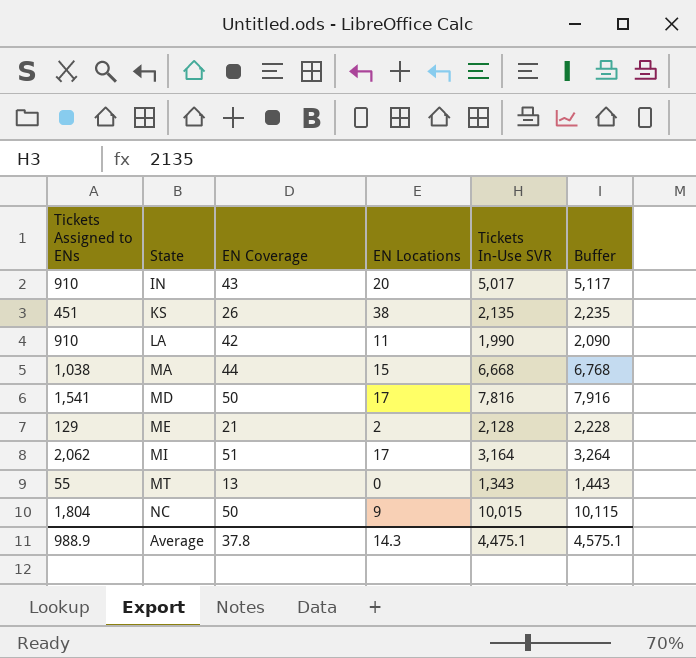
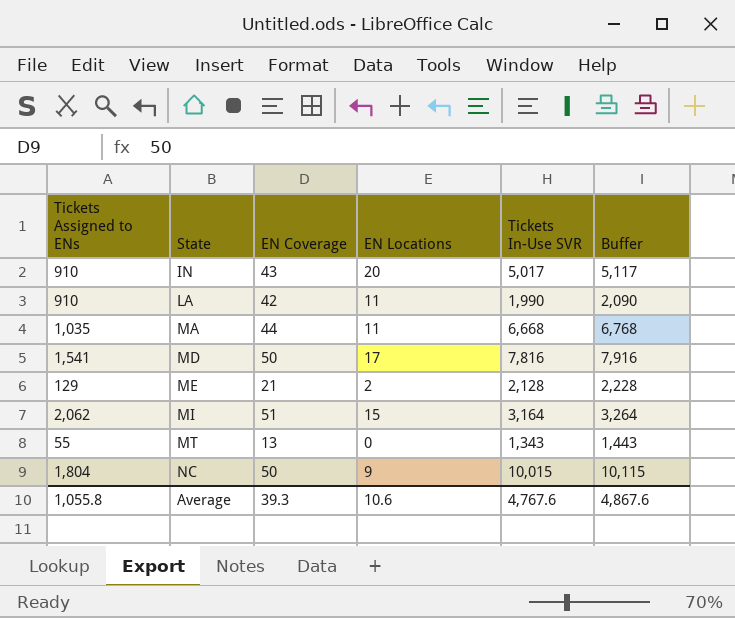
row KS: 451 | 26 | 38 | 2,135 | 2,235 -> none
MA | Tickets Assigned to ENs: 1,038 -> 1,035
MA | EN Locations: 15 -> 11
MI | EN Locations: 17 -> 15
Average | Tickets Assigned to ENs: 988.9 -> 1,055.8
Average | EN Coverage: 37.8 -> 39.3
Average | EN Locations: 14.3 -> 10.6
Average | Tickets In-Use SVR: 4,475.1 -> 4,767.6
Average | Buffer: 4,575.1 -> 4,867.6

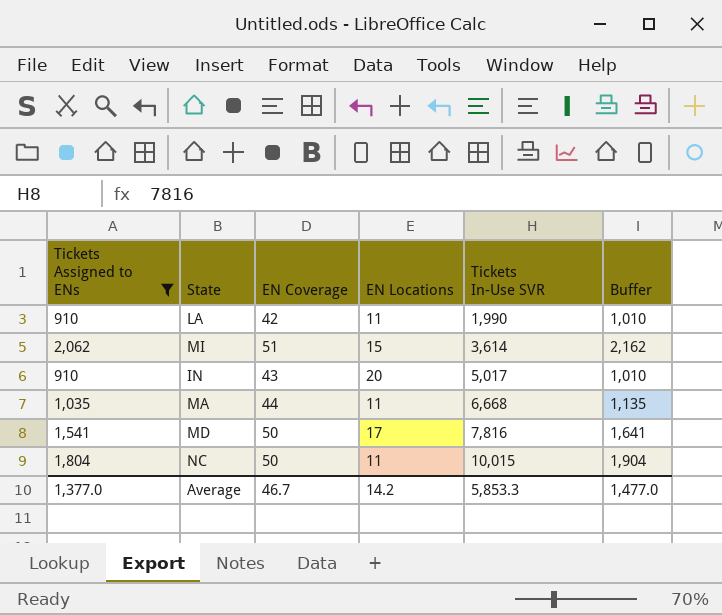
filter: none -> Tickets Assigned to ENs >= 910
row order: State ascending -> Tickets In-Use SVR ascending
column Buffer | formula: [Tickets In-Use SVR] + 100 -> [Tickets Assigned to ENs] + 100
MI | Tickets In-Use SVR: 3,164 -> 3,614
NC | EN Locations: 9 -> 11
Average | Tickets Assigned to ENs: 1,055.8 -> 1,377.0
Average | EN Coverage: 39.3 -> 46.7
Average | EN Locations: 10.6 -> 14.2
Average | Tickets In-Use SVR: 4,767.6 -> 5,853.3
Average | Buffer: 4,867.6 -> 1,477.0

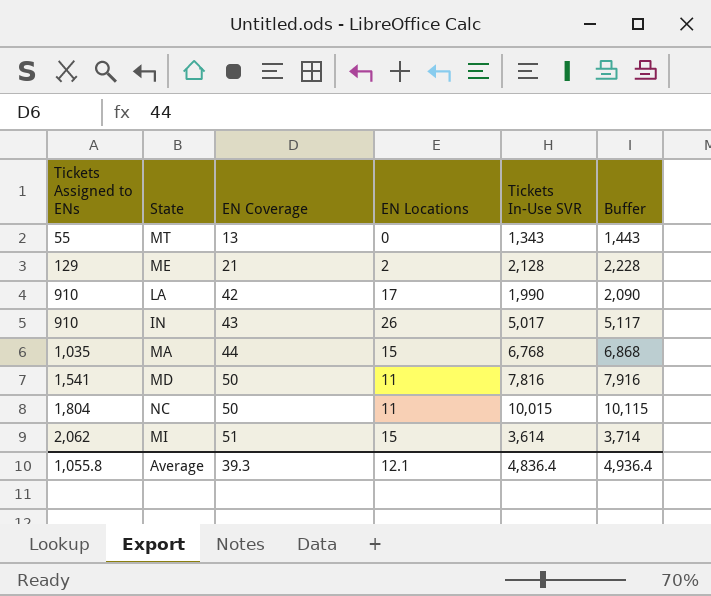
filter: Tickets Assigned to ENs >= 910 -> none
row order: Tickets In-Use SVR ascending -> Tickets Assigned to ENs ascending
column Buffer | formula: [Tickets Assigned to ENs] + 100 -> [Tickets In-Use SVR] + 100
LA | EN Locations: 11 -> 17
IN | EN Locations: 20 -> 26
MA | EN Locations: 11 -> 15
MA | Tickets In-Use SVR: 6,668 -> 6,768
MD | EN Locations: 17 -> 11
Average | Tickets Assigned to ENs: 1,377.0 -> 1,055.8
Average | EN Coverage: 46.7 -> 39.3
Average | EN Locations: 14.2 -> 12.1
Average | Tickets In-Use SVR: 5,853.3 -> 4,836.4
Average | Buffer: 1,477.0 -> 4,936.4

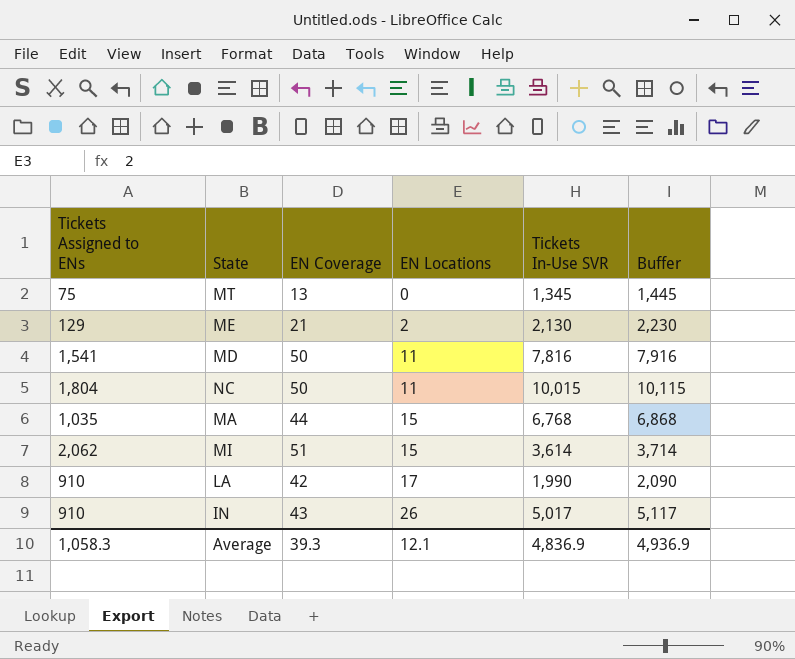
row order: Tickets Assigned to ENs ascending -> EN Locations ascending
MT | Tickets Assigned to ENs: 55 -> 75
MT | Tickets In-Use SVR: 1,343 -> 1,345
MT | Buffer: 1,443 -> 1,445
ME | Tickets In-Use SVR: 2,128 -> 2,130
ME | Buffer: 2,228 -> 2,230
Average | Tickets Assigned to ENs: 1,055.8 -> 1,058.3
Average | Tickets In-Use SVR: 4,836.4 -> 4,836.9
Average | Buffer: 4,936.4 -> 4,936.9

